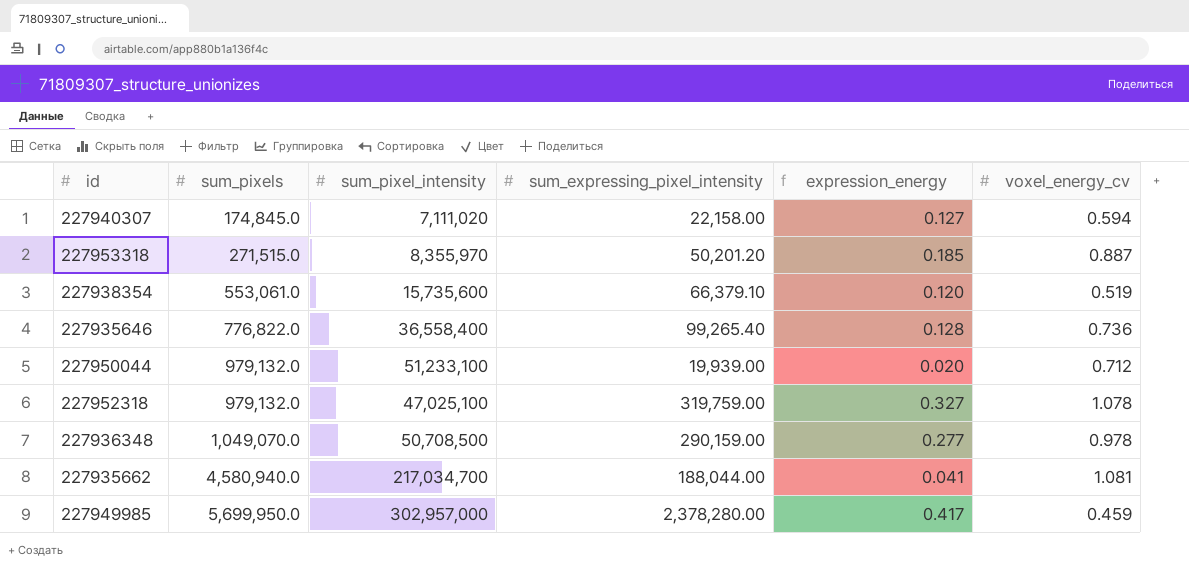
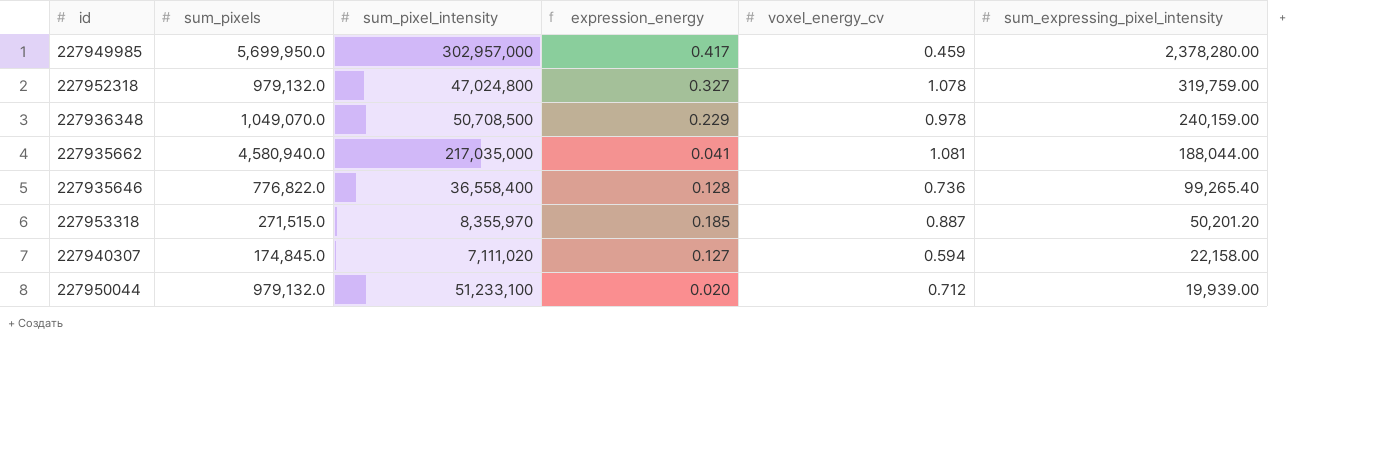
row order: sum_pixels ascending -> sum_expressing_pixel_intensity descending
column sum_expressing_pixel_intensity | position: 4 -> 6
row 227938354: 553,061.0 | 15,735,600 | 66,379.10 | 0.120 | 0.519 -> none
227952318 | sum_pixel_intensity: 47,025,100 -> 47,024,800
227936348 | expression_energy: 0.277 -> 0.229
227936348 | sum_expressing_pixel_intensity: 290,159.00 -> 240,159.00
227935662 | sum_pixel_intensity: 217,034,700 -> 217,035,000

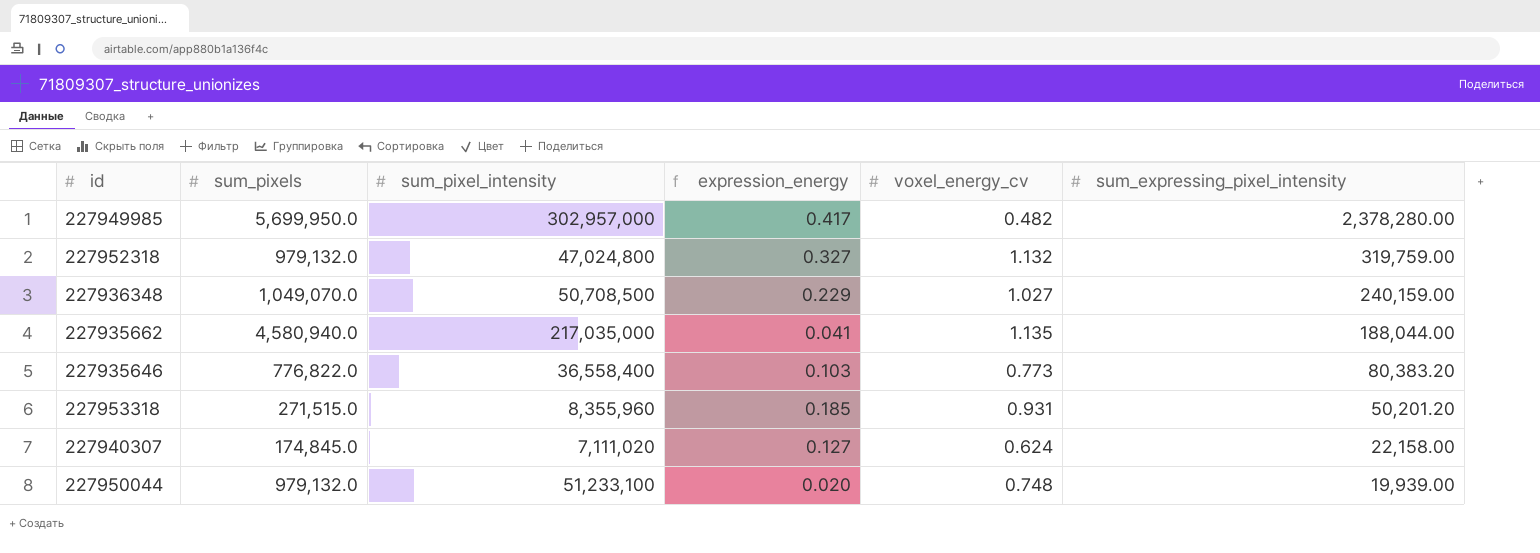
227949985 | voxel_energy_cv: 0.459 -> 0.482
227952318 | voxel_energy_cv: 1.078 -> 1.132
227936348 | voxel_energy_cv: 0.978 -> 1.027
227935662 | voxel_energy_cv: 1.081 -> 1.135
227935646 | expression_energy: 0.128 -> 0.103
227935646 | voxel_energy_cv: 0.736 -> 0.773
227935646 | sum_expressing_pixel_intensity: 99,265.40 -> 80,383.20
227953318 | sum_pixel_intensity: 8,355,970 -> 8,355,960
227953318 | voxel_energy_cv: 0.887 -> 0.931
227940307 | voxel_energy_cv: 0.594 -> 0.624
227950044 | voxel_energy_cv: 0.712 -> 0.748

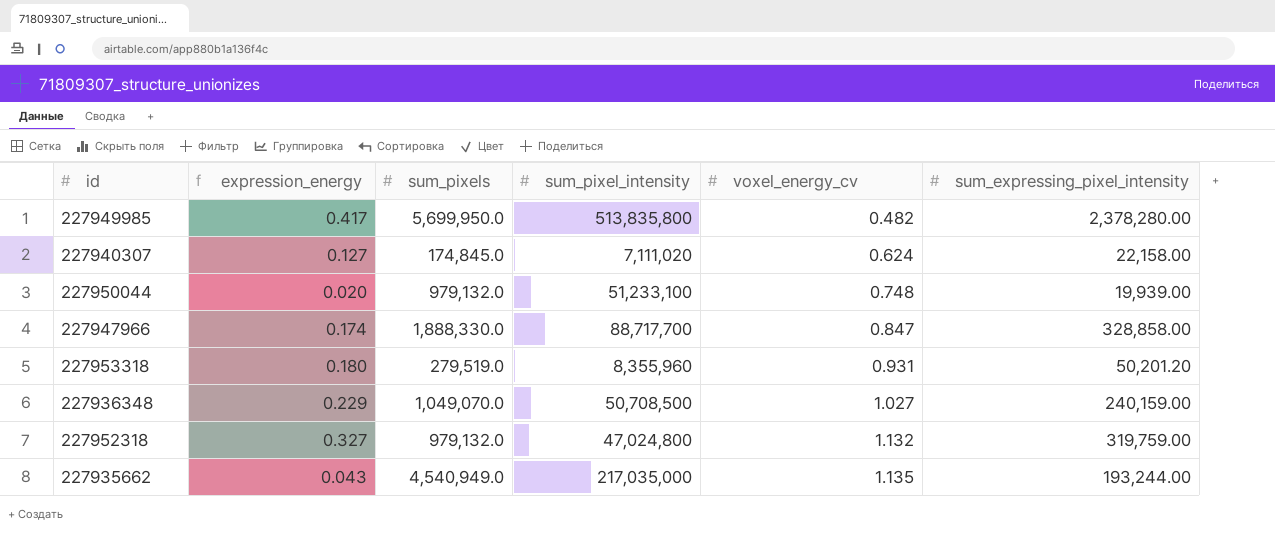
row order: sum_expressing_pixel_intensity descending -> voxel_energy_cv ascending
column expression_energy | position: 4 -> 2
row 227935646: 776,822.0 | 36,558,400 | 0.103 | 0.773 | 80,383.20 -> none
227949985 | sum_pixel_intensity: 302,957,000 -> 513,835,800
row 227947966: none -> 0.174 | 1,888,330.0 | 88,717,700 | 0.847 | 328,858.00
227953318 | expression_energy: 0.185 -> 0.180
227953318 | sum_pixels: 271,515.0 -> 279,519.0
227935662 | expression_energy: 0.041 -> 0.043
227935662 | sum_pixels: 4,580,940.0 -> 4,540,949.0
227935662 | sum_expressing_pixel_intensity: 188,044.00 -> 193,244.00

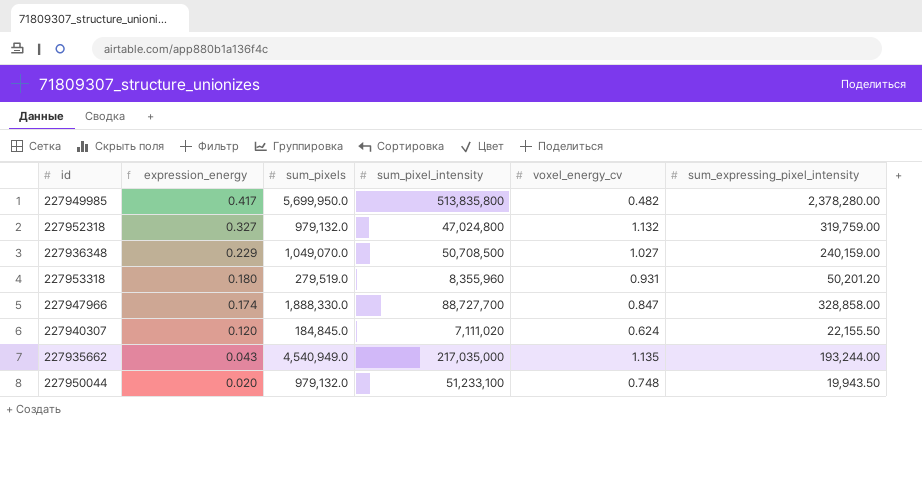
row order: voxel_energy_cv ascending -> expression_energy descending
227947966 | sum_pixel_intensity: 88,717,700 -> 88,727,700
227940307 | expression_energy: 0.127 -> 0.120
227940307 | sum_pixels: 174,845.0 -> 184,845.0
227940307 | sum_expressing_pixel_intensity: 22,158.00 -> 22,155.50
227950044 | sum_expressing_pixel_intensity: 19,939.00 -> 19,943.50

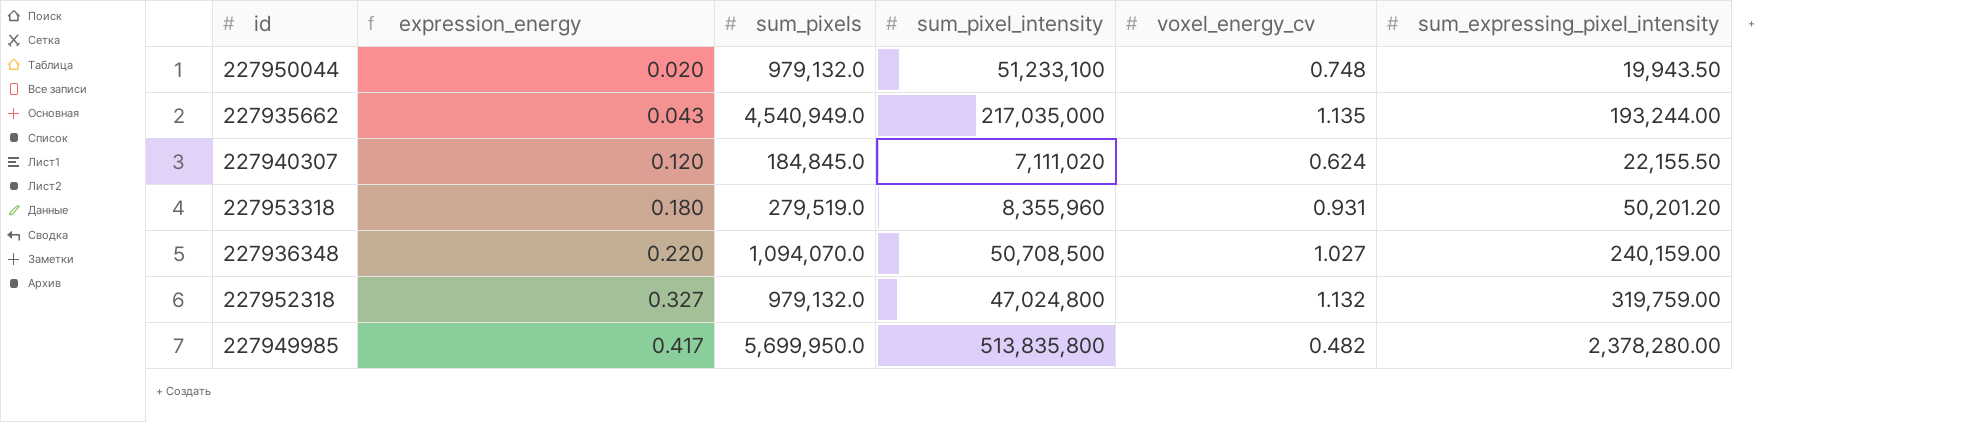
row order: expression_energy descending -> expression_energy ascending
row 227947966: 0.174 | 1,888,330.0 | 88,727,700 | 0.847 | 328,858.00 -> none
227936348 | expression_energy: 0.229 -> 0.220
227936348 | sum_pixels: 1,049,070.0 -> 1,094,070.0

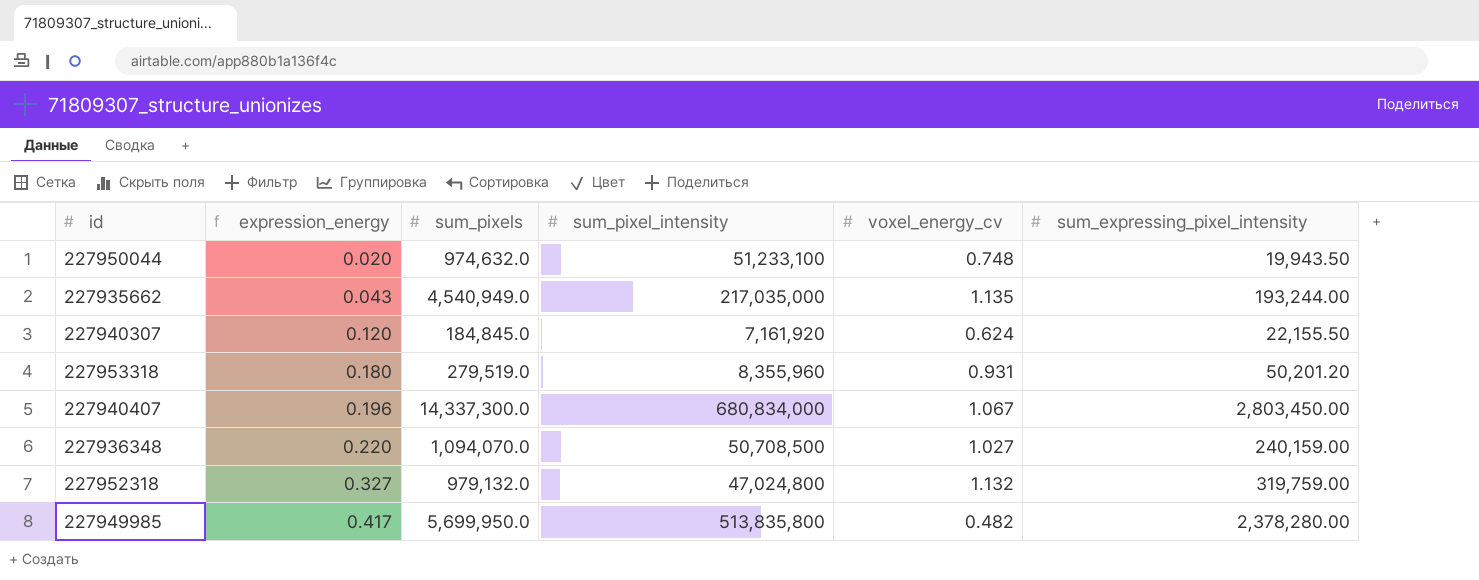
227950044 | sum_pixels: 979,132.0 -> 974,632.0
227940307 | sum_pixel_intensity: 7,111,020 -> 7,161,920
row 227940407: none -> 0.196 | 14,337,300.0 | 680,834,000 | 1.067 | 2,803,450.00

